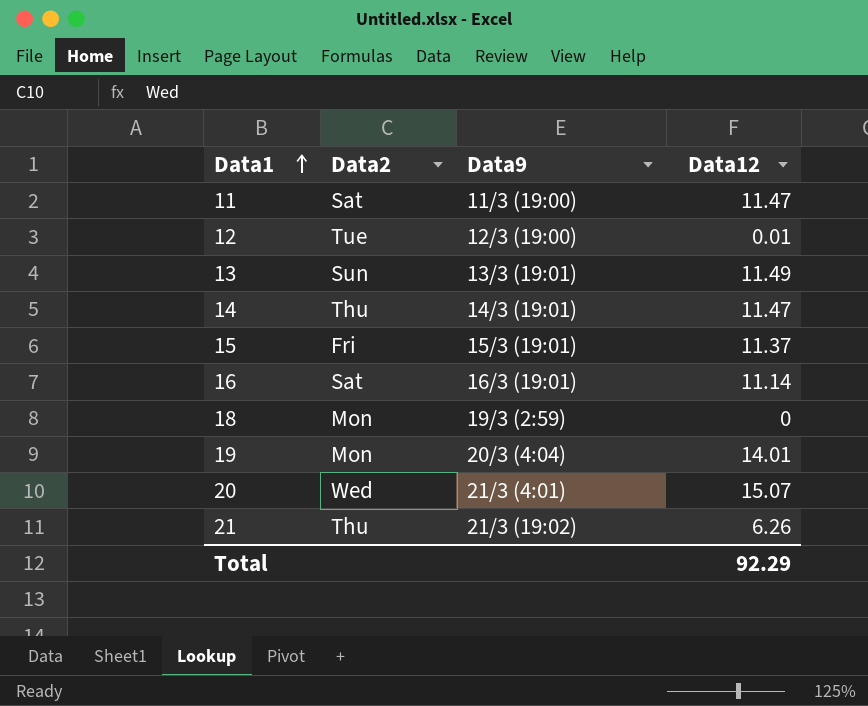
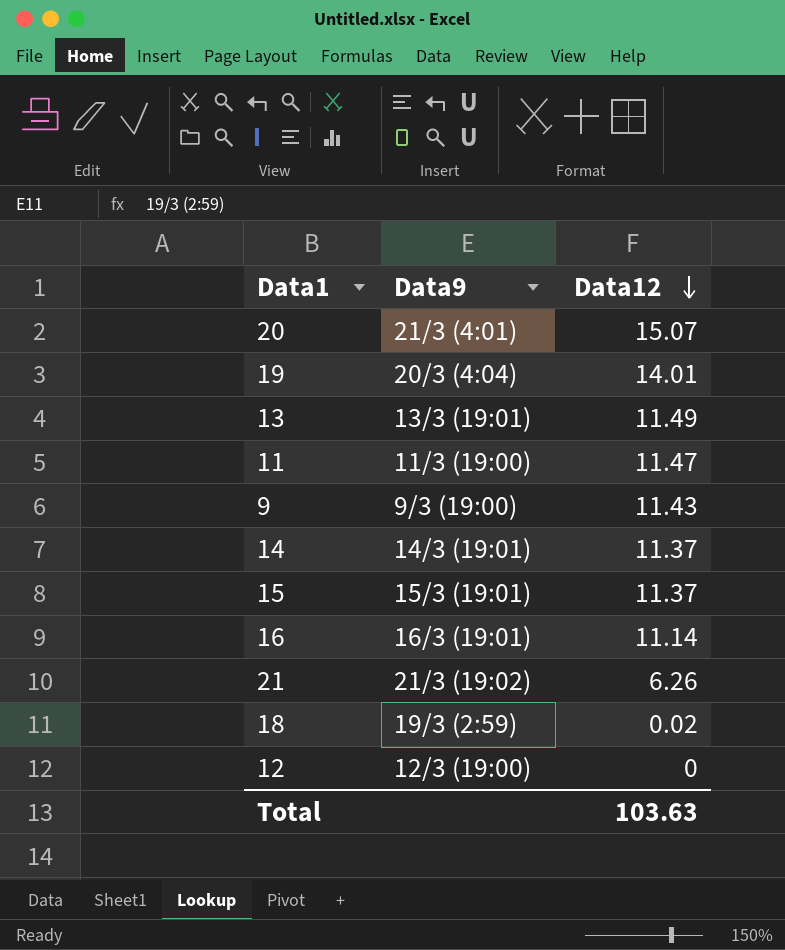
row order: Data1 ascending -> Data12 descending
column Data2 | position: 2 -> none
row 9: none -> 9/3 (19:00) | 11.43
14 | Data12: 11.47 -> 11.37
18 | Data12: 0 -> 0.02
12 | Data12: 0.01 -> 0
Total | Data12: 92.29 -> 103.63

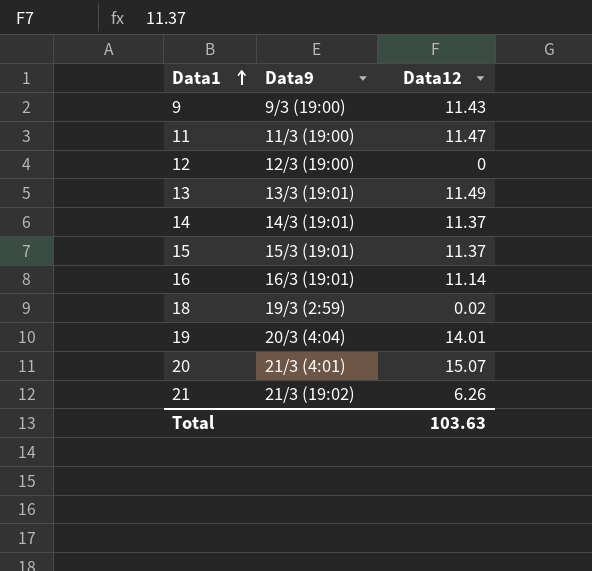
row order: Data12 descending -> Data1 ascending

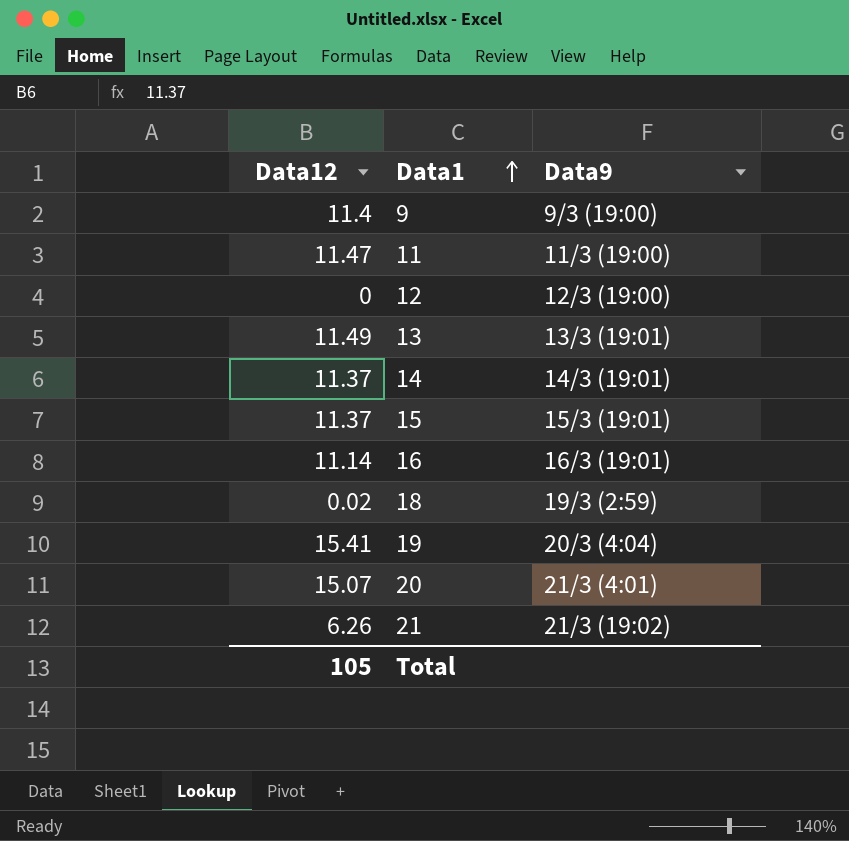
column Data12 | position: 3 -> 1
9 | Data12: 11.43 -> 11.4
19 | Data12: 14.01 -> 15.41
Total | Data12: 103.63 -> 105

